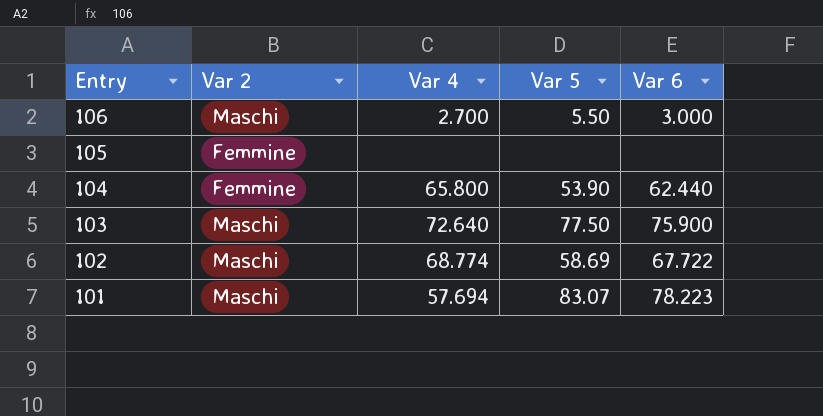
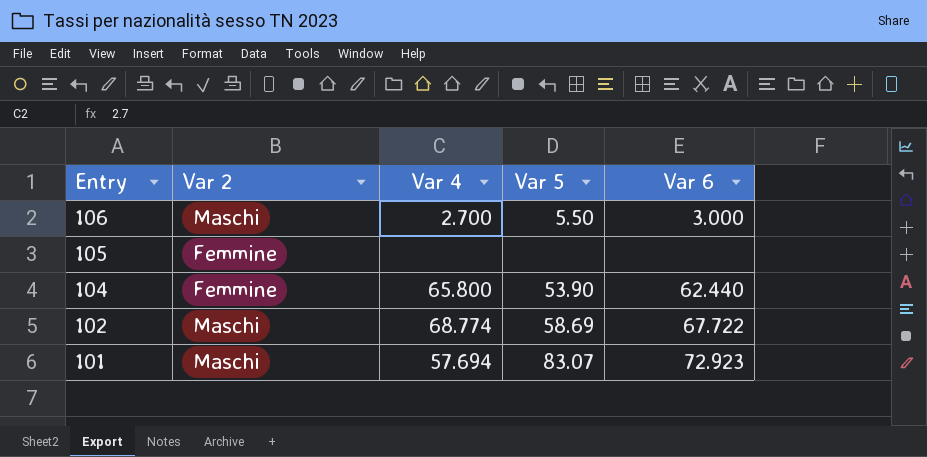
row 103: Maschi | 72.640 | 77.50 | 75.900 -> none
101 | Var 6: 78.223 -> 72.923

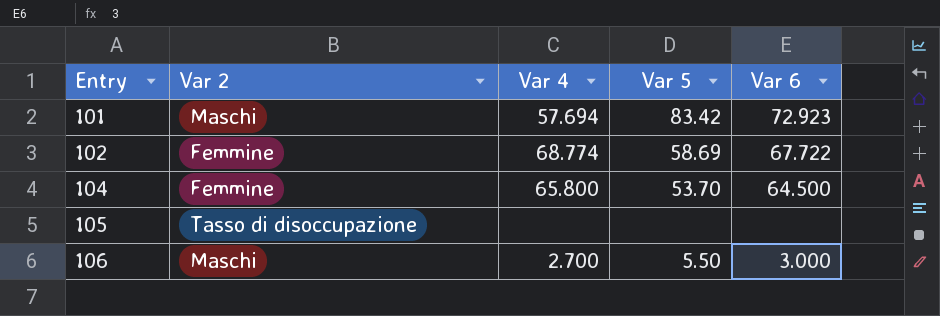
row order: Entry descending -> Entry ascending
101 | Var 5: 83.07 -> 83.42
102 | Var 2: Maschi -> Femmine
104 | Var 5: 53.90 -> 53.70
104 | Var 6: 62.440 -> 64.500
105 | Var 2: Femmine -> Tasso di disoccupazione

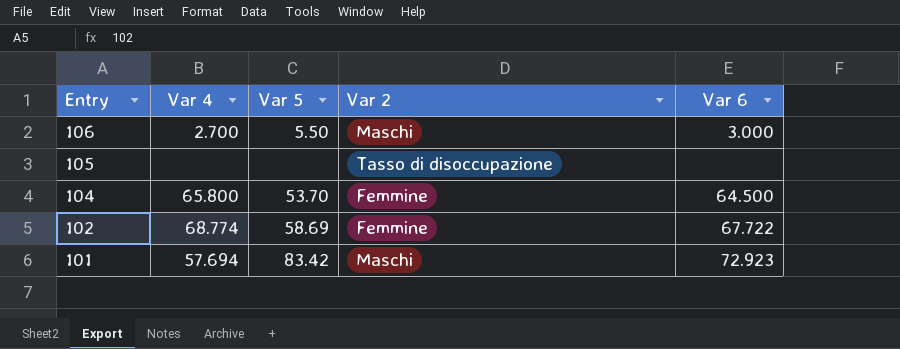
row order: Entry ascending -> Entry descending
column Var 2 | position: 2 -> 4

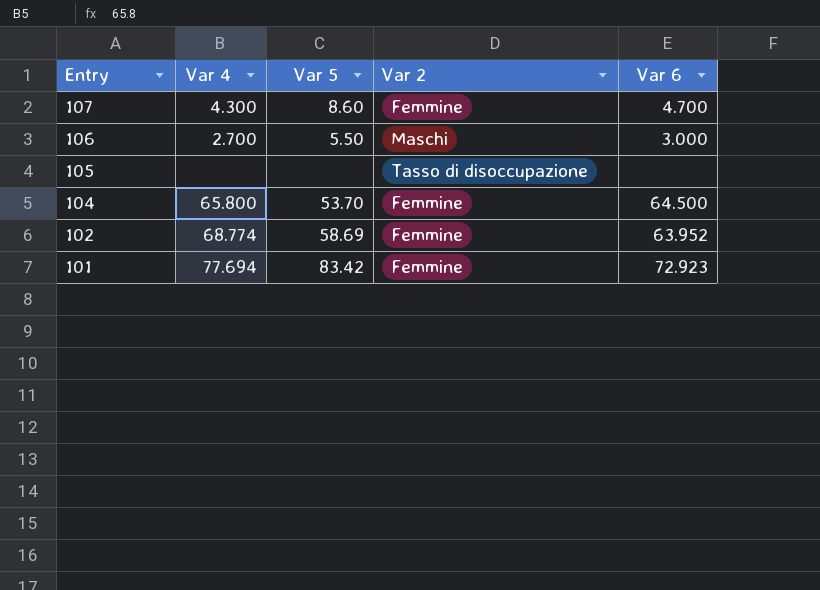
row 107: none -> 4.300 | 8.60 | Femmine | 4.700
102 | Var 6: 67.722 -> 63.952
101 | Var 4: 57.694 -> 77.694
101 | Var 2: Maschi -> Femmine

